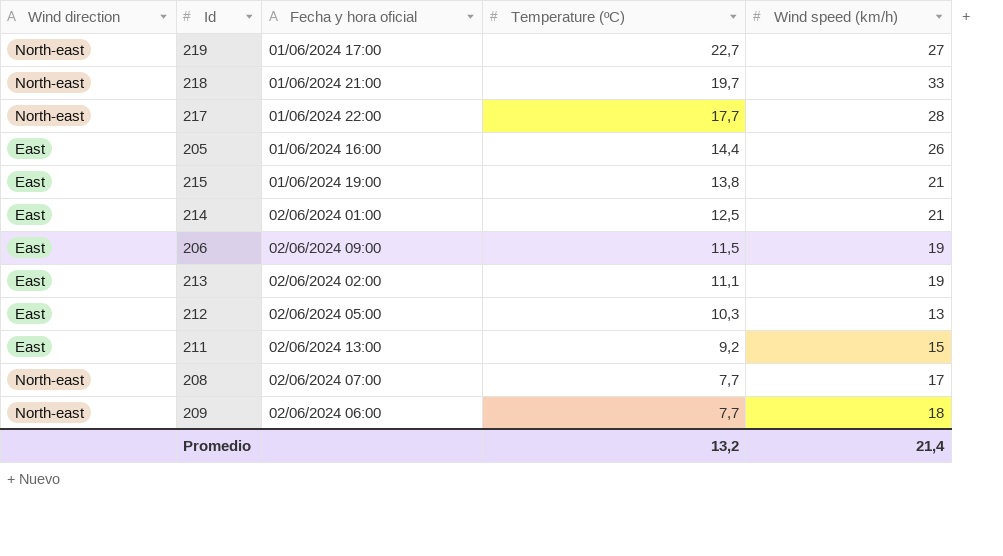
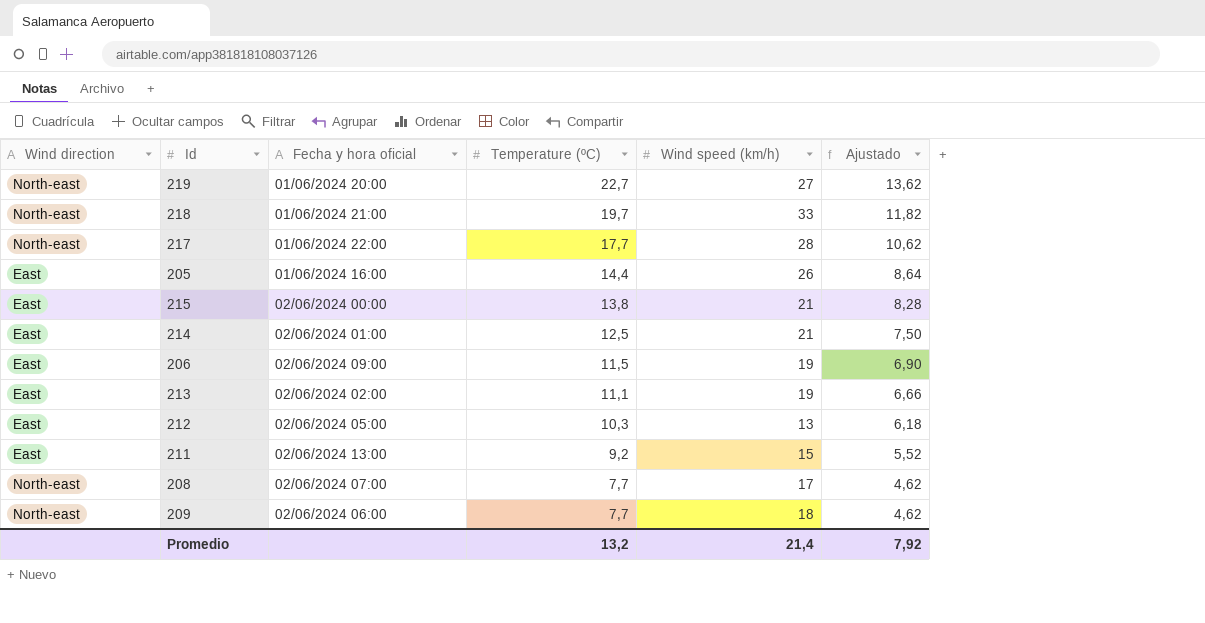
column Ajustado | formula: none -> [Temperature (ºC)] * 0,6
219 | Fecha y hora oficial: 01/06/2024 17:00 -> 01/06/2024 20:00
215 | Fecha y hora oficial: 01/06/2024 19:00 -> 02/06/2024 00:00

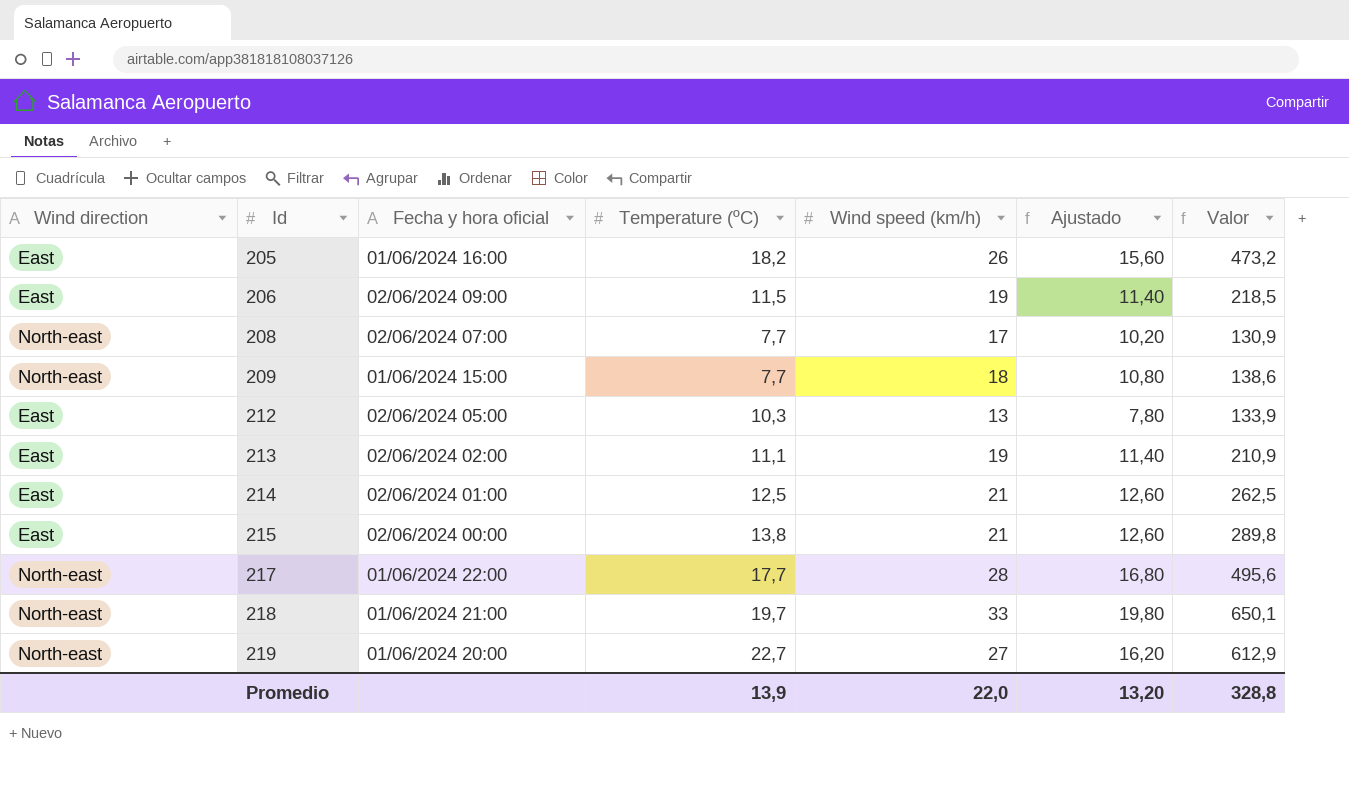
row order: Temperature (ºC) descending -> Id ascending
column Ajustado | formula: [Temperature (ºC)] * 0,6 -> [Wind speed (km/h)] * 0,6
column Valor | formula: none -> [Temperature (ºC)] * [Wind speed (km/h)]
row 211: East | 02/06/2024 13:00 | 9,2 | 15 | 5,52 -> none
205 | Temperature (ºC): 14,4 -> 18,2
209 | Fecha y hora oficial: 02/06/2024 06:00 -> 01/06/2024 15:00
Promedio | Temperature (ºC): 13,2 -> 13,9
Promedio | Wind speed (km/h): 21,4 -> 22,0
Promedio | Ajustado: 7,92 -> 13,20

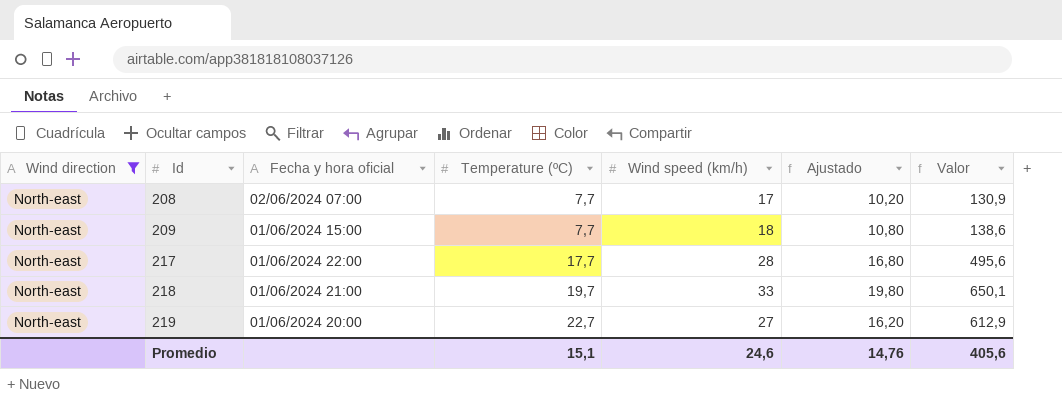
filter: none -> Wind direction = North-east
Promedio | Temperature (ºC): 13,9 -> 15,1
Promedio | Wind speed (km/h): 22,0 -> 24,6
Promedio | Ajustado: 13,20 -> 14,76
Promedio | Valor: 328,8 -> 405,6

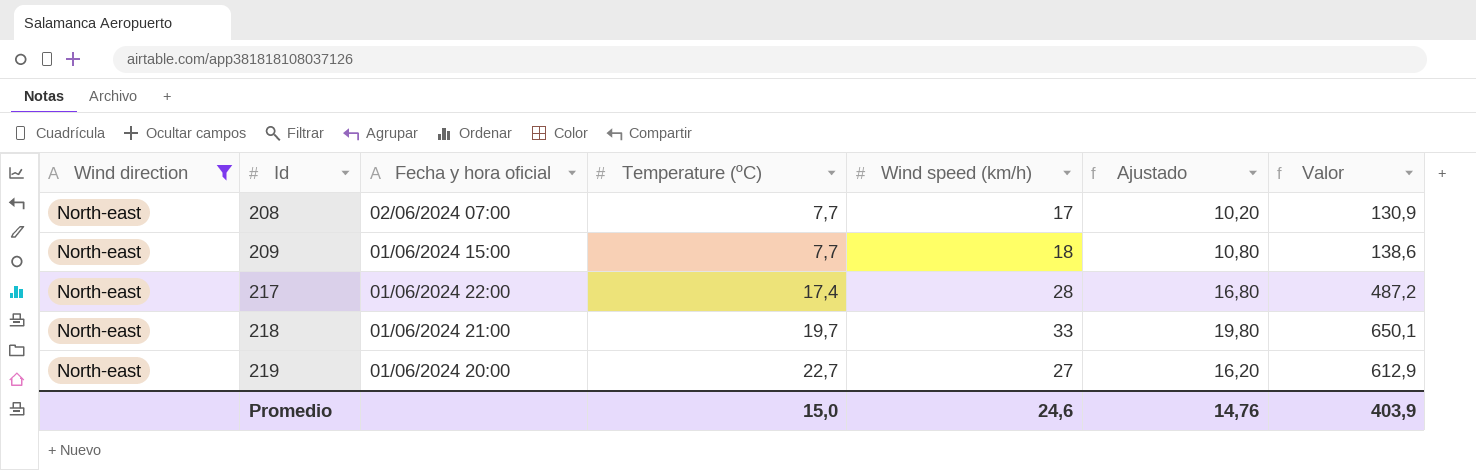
217 | Temperature (ºC): 17,7 -> 17,4
217 | Valor: 495,6 -> 487,2
Promedio | Temperature (ºC): 15,1 -> 15,0
Promedio | Valor: 405,6 -> 403,9

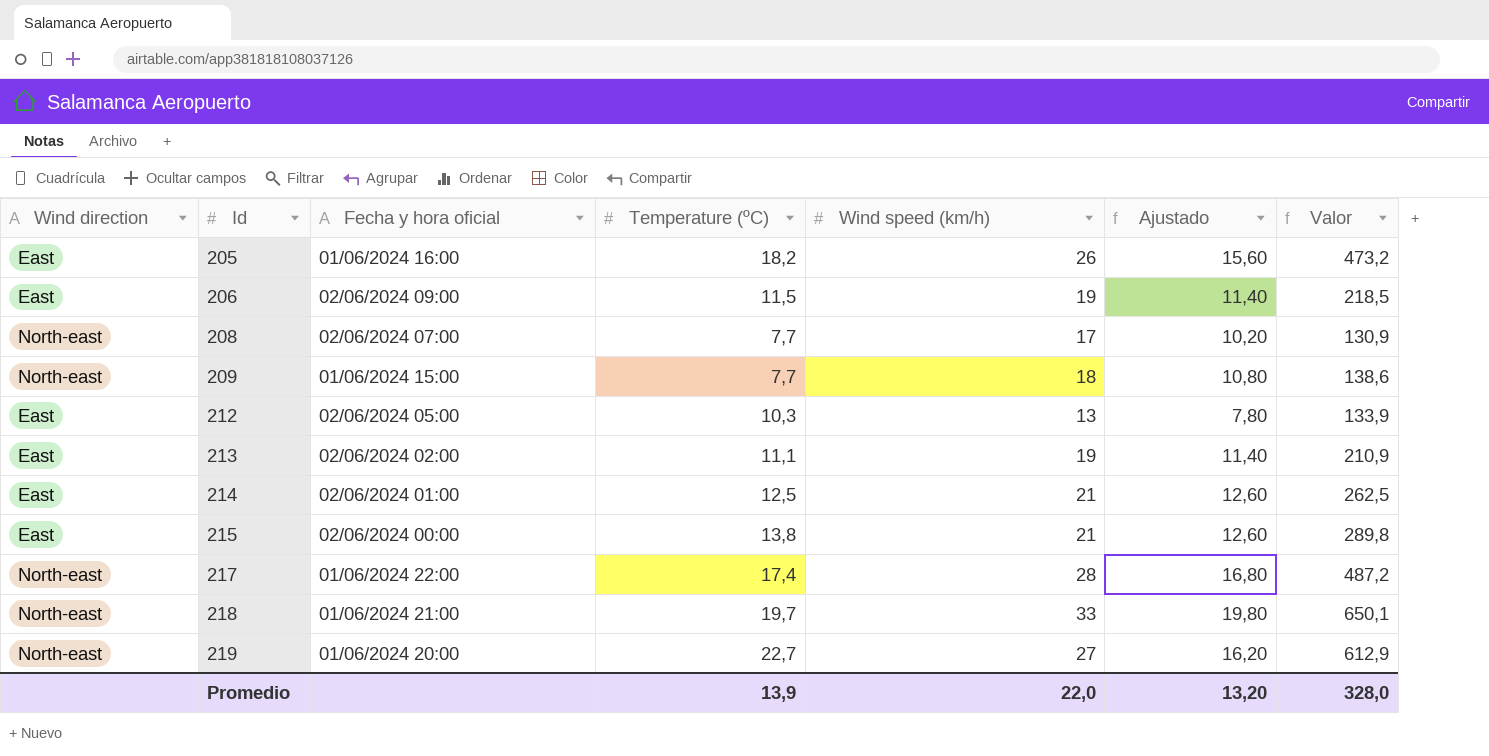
filter: Wind direction = North-east -> none
Promedio | Temperature (ºC): 15,0 -> 13,9
Promedio | Wind speed (km/h): 24,6 -> 22,0
Promedio | Ajustado: 14,76 -> 13,20
Promedio | Valor: 403,9 -> 328,0

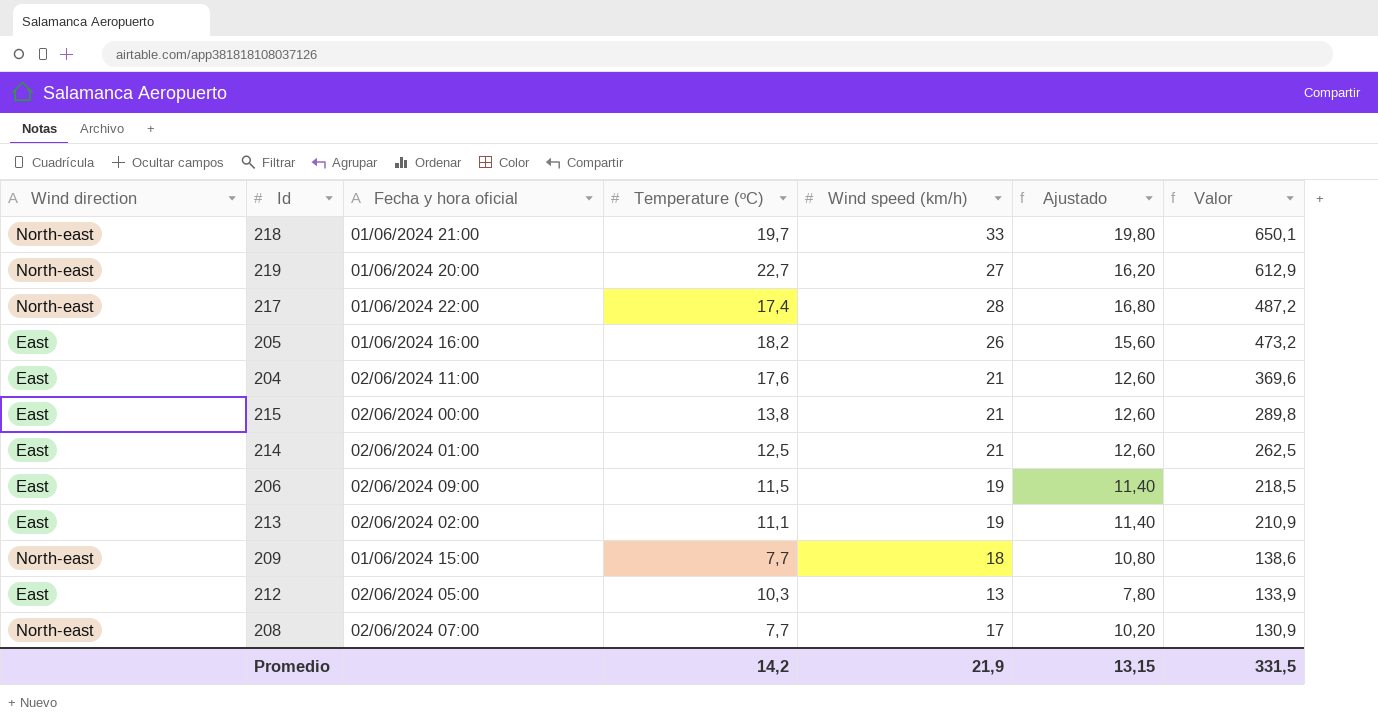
row order: Id ascending -> Valor descending
row 204: none -> East | 02/06/2024 11:00 | 17,6 | 21 | 12,60 | 369,6
Promedio | Temperature (ºC): 13,9 -> 14,2
Promedio | Wind speed (km/h): 22,0 -> 21,9
Promedio | Ajustado: 13,20 -> 13,15
Promedio | Valor: 328,0 -> 331,5

